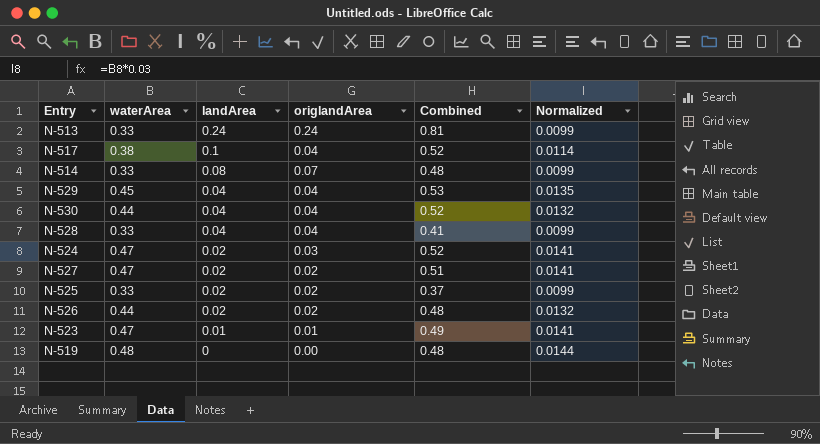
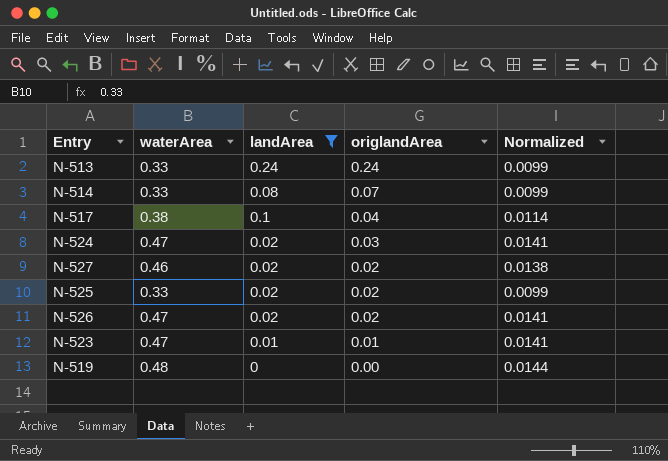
filter: none -> landArea != 0.04
row order: landArea descending -> origlandArea descending
column Combined | formula: [waterArea] + [landArea] + [origlandArea] -> none
N-527 | waterArea: 0.47 -> 0.46
N-527 | Normalized: 0.0141 -> 0.0138
N-526 | waterArea: 0.44 -> 0.47
N-526 | Normalized: 0.0132 -> 0.0141

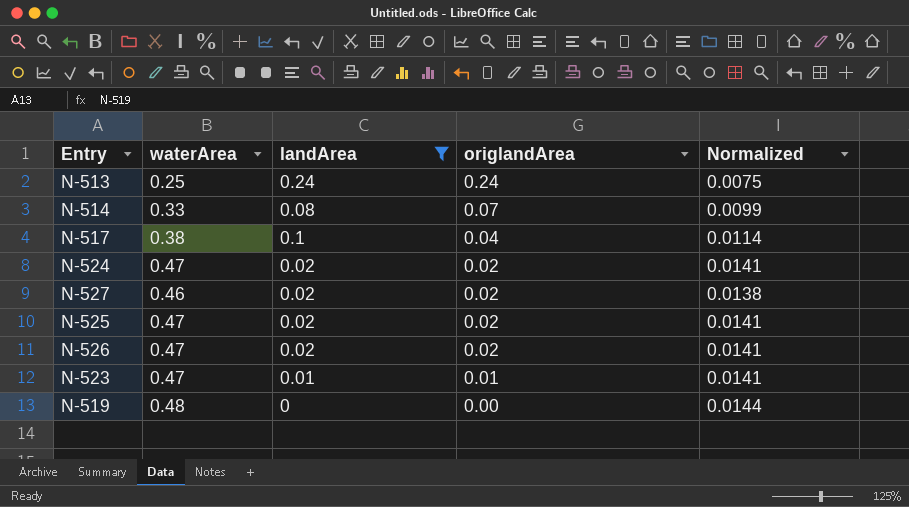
N-513 | waterArea: 0.33 -> 0.25
N-513 | Normalized: 0.0099 -> 0.0075
N-524 | origlandArea: 0.03 -> 0.02
N-525 | waterArea: 0.33 -> 0.47
N-525 | Normalized: 0.0099 -> 0.0141

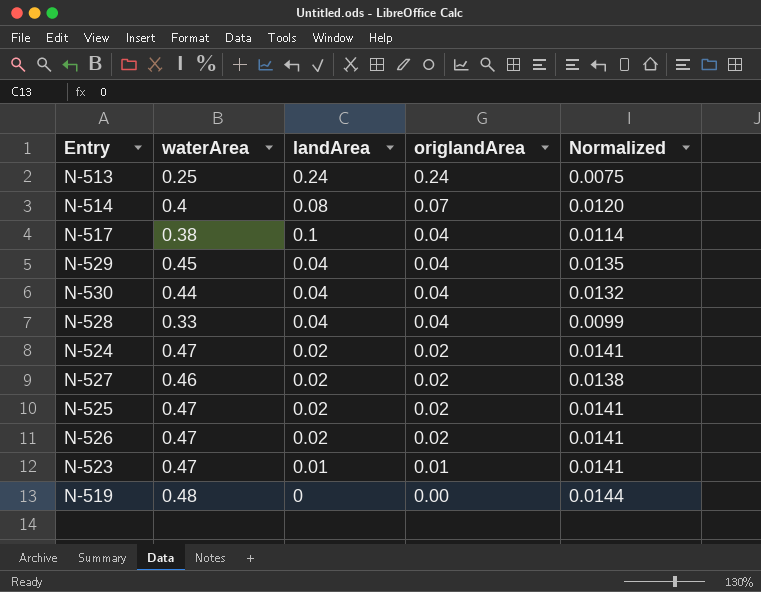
filter: landArea != 0.04 -> none
N-514 | waterArea: 0.33 -> 0.4
N-514 | Normalized: 0.0099 -> 0.0120

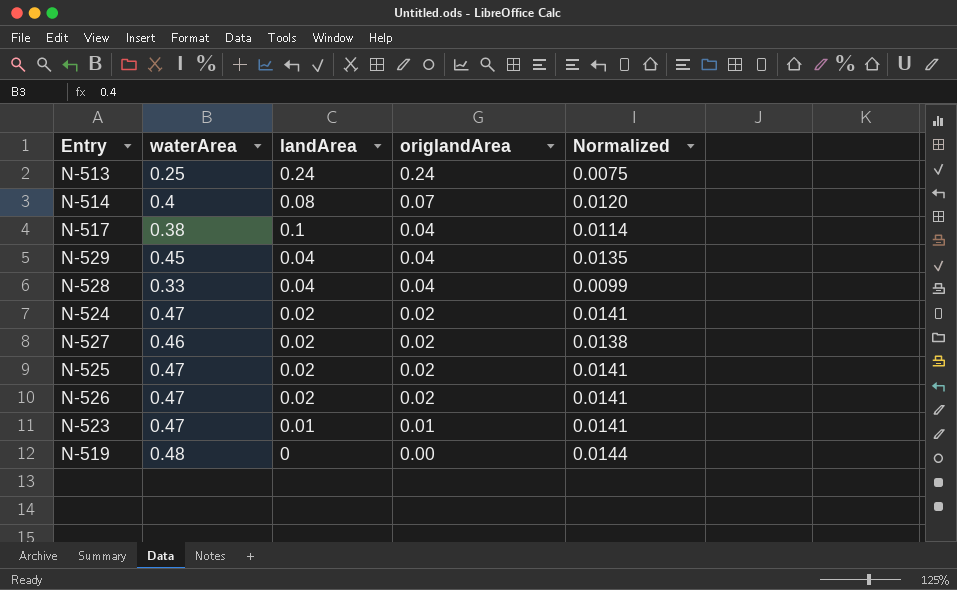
row N-530: 0.44 | 0.04 | 0.04 | 0.0132 -> none

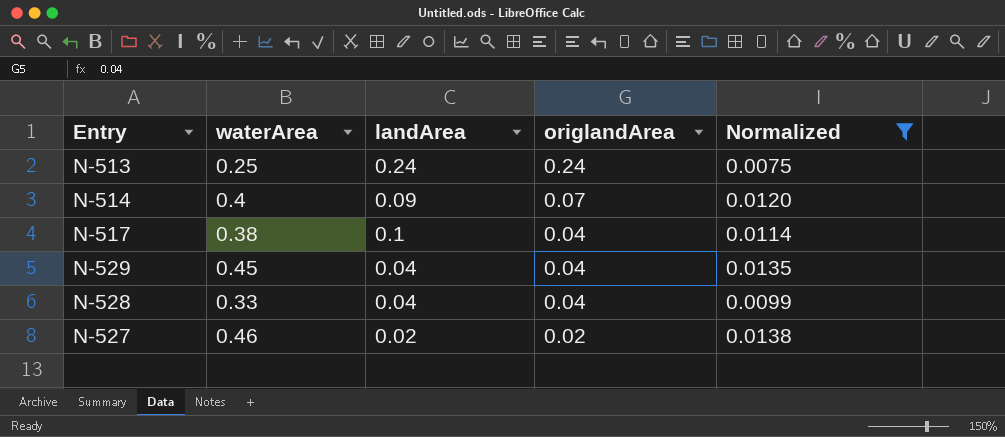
filter: none -> Normalized <= 0.0138
N-514 | landArea: 0.08 -> 0.09

